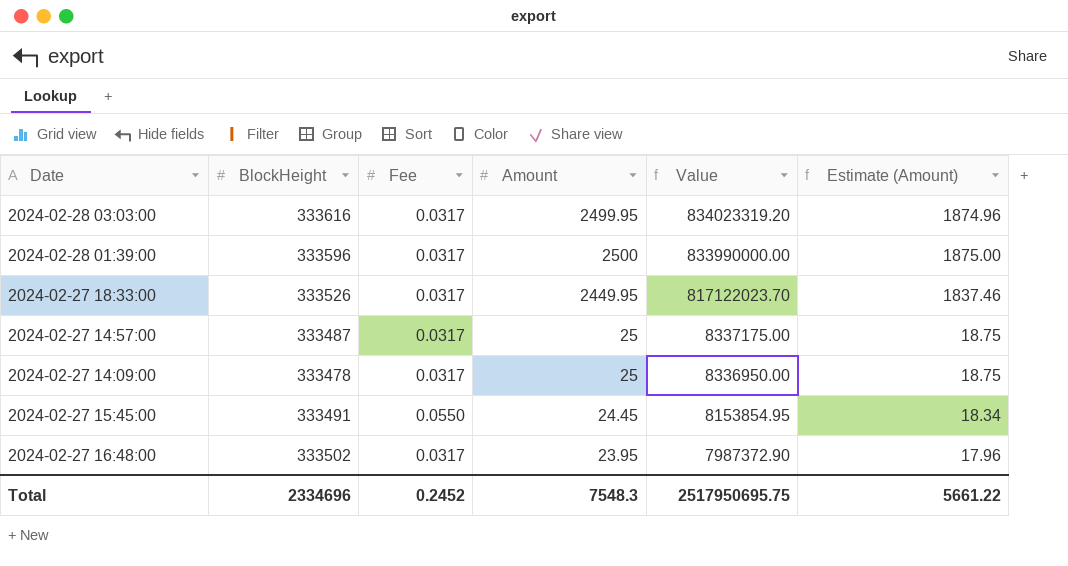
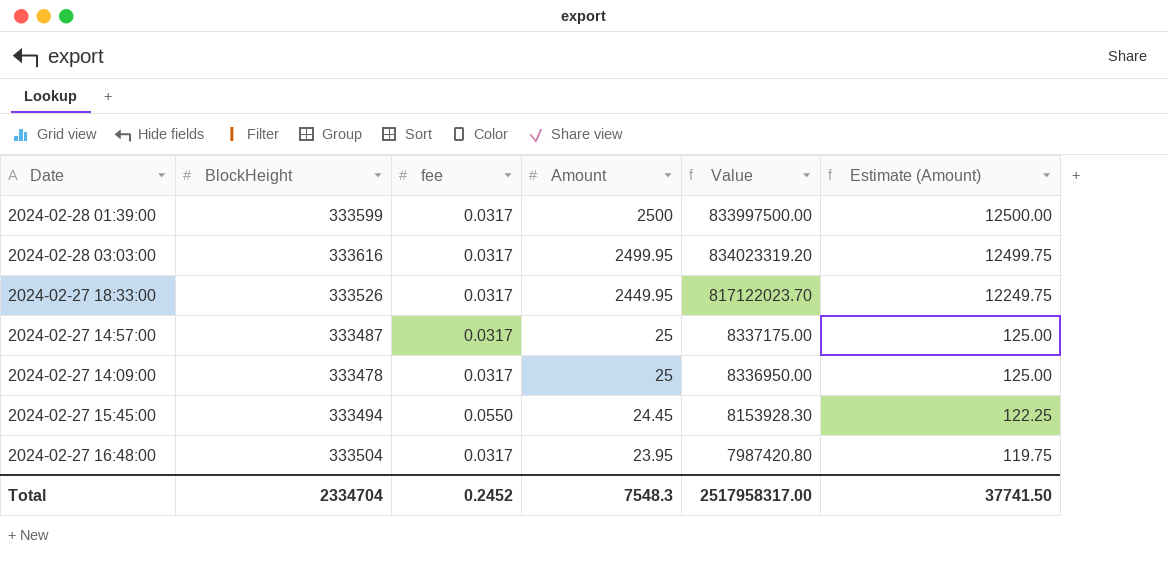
row order: Value descending -> Amount descending
column name: Fee -> fee
column Estimate (Amount) | formula: [Amount] * 0.75 -> [Amount] * 5
2024-02-28 01:39:00 | BlockHeight: 333596 -> 333599
2024-02-28 01:39:00 | Value: 833990000.00 -> 833997500.00
2024-02-27 15:45:00 | BlockHeight: 333491 -> 333494
2024-02-27 15:45:00 | Value: 8153854.95 -> 8153928.30
2024-02-27 16:48:00 | BlockHeight: 333502 -> 333504
2024-02-27 16:48:00 | Value: 7987372.90 -> 7987420.80
Total | BlockHeight: 2334696 -> 2334704
Total | Value: 2517950695.75 -> 2517958317.00
Total | Estimate (Amount): 5661.22 -> 37741.50

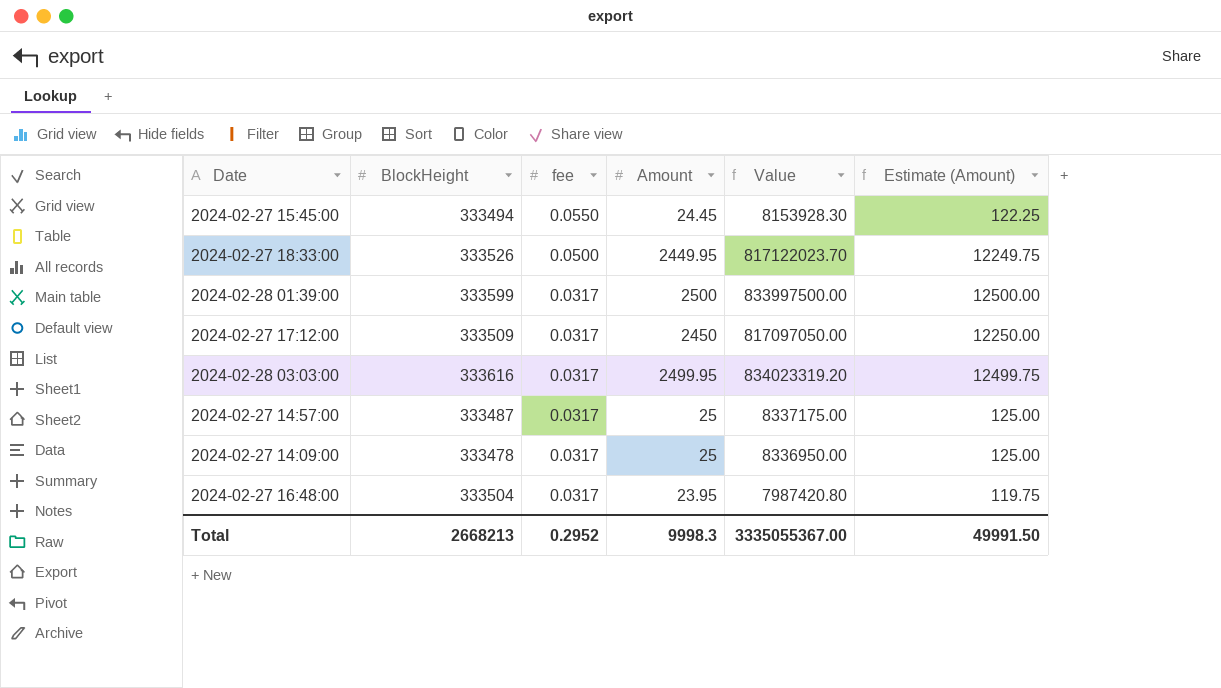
row order: Amount descending -> fee descending
2024-02-27 18:33:00 | fee: 0.0317 -> 0.0500
row 2024-02-27 17:12:00: none -> 333509 | 0.0317 | 2450 | 817097050.00 | 12250.00
Total | BlockHeight: 2334704 -> 2668213
Total | fee: 0.2452 -> 0.2952
Total | Amount: 7548.3 -> 9998.3
Total | Value: 2517958317.00 -> 3335055367.00
Total | Estimate (Amount): 37741.50 -> 49991.50

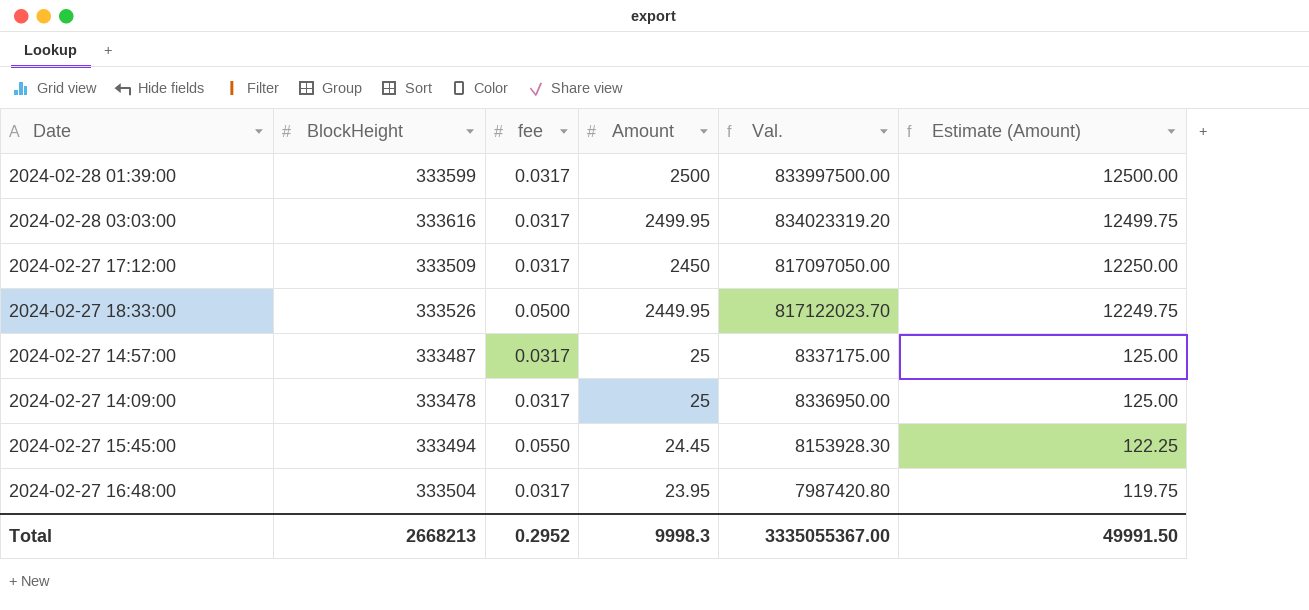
row order: fee descending -> Amount descending
column name: Value -> Val.

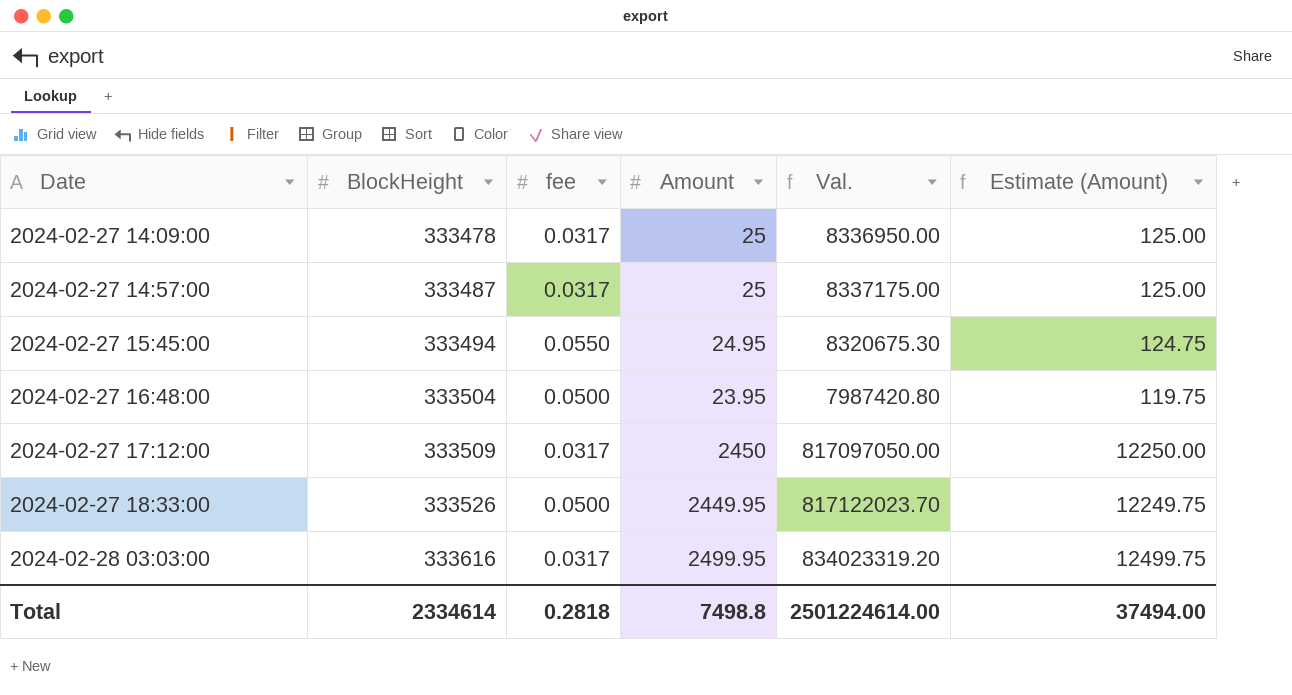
row order: Amount descending -> Date ascending
row 2024-02-28 01:39:00: 333599 | 0.0317 | 2500 | 833997500.00 | 12500.00 -> none
2024-02-27 15:45:00 | Amount: 24.45 -> 24.95
2024-02-27 15:45:00 | Val.: 8153928.30 -> 8320675.30
2024-02-27 15:45:00 | Estimate (Amount): 122.25 -> 124.75
2024-02-27 16:48:00 | fee: 0.0317 -> 0.0500
Total | BlockHeight: 2668213 -> 2334614
Total | fee: 0.2952 -> 0.2818
Total | Amount: 9998.3 -> 7498.8
Total | Val.: 3335055367.00 -> 2501224614.00
Total | Estimate (Amount): 49991.50 -> 37494.00

